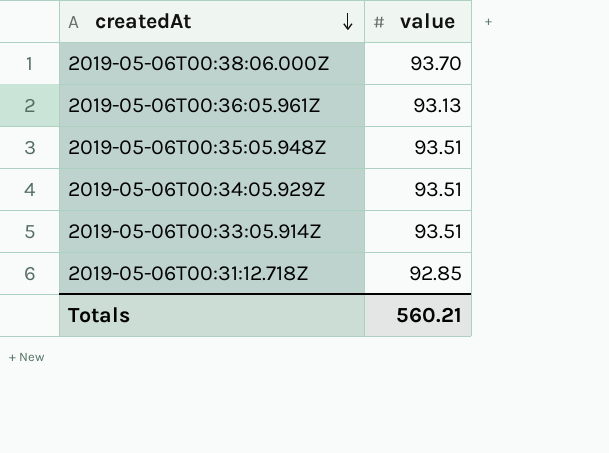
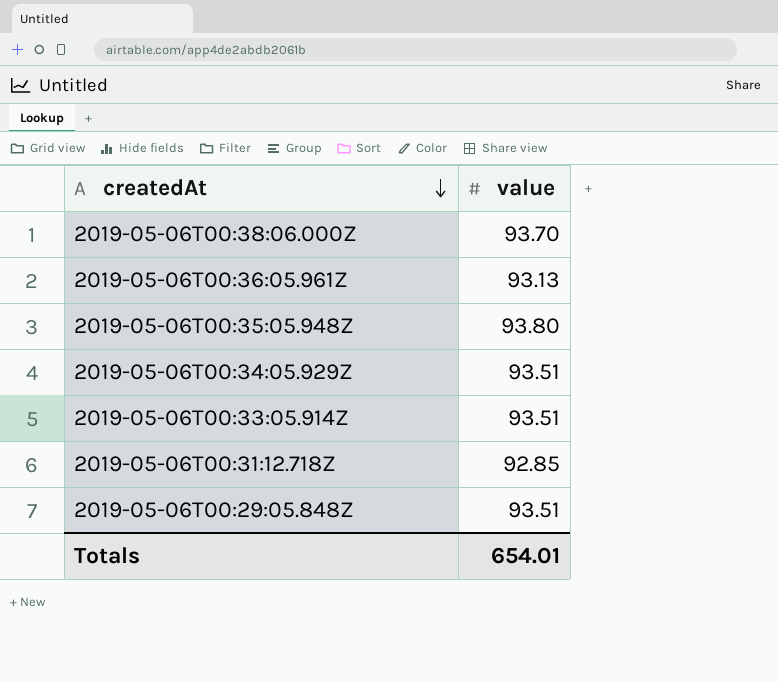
2019-05-06T00:35:05.948Z | value: 93.51 -> 93.80
row 2019-05-06T00:29:05.848Z: none -> 93.51
Totals | value: 560.21 -> 654.01

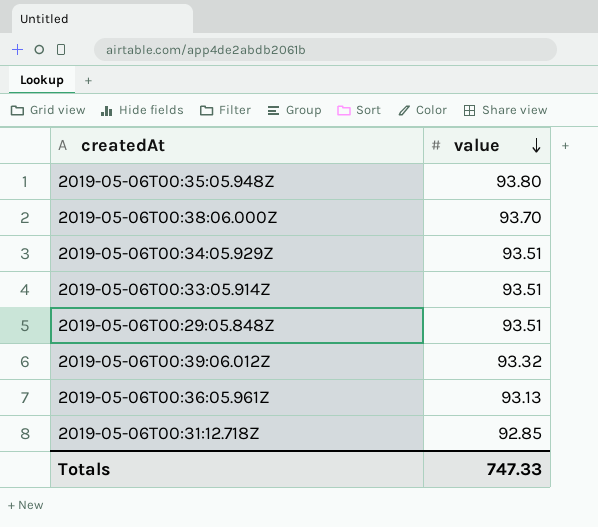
row order: createdAt descending -> value descending
row 2019-05-06T00:39:06.012Z: none -> 93.32
Totals | value: 654.01 -> 747.33

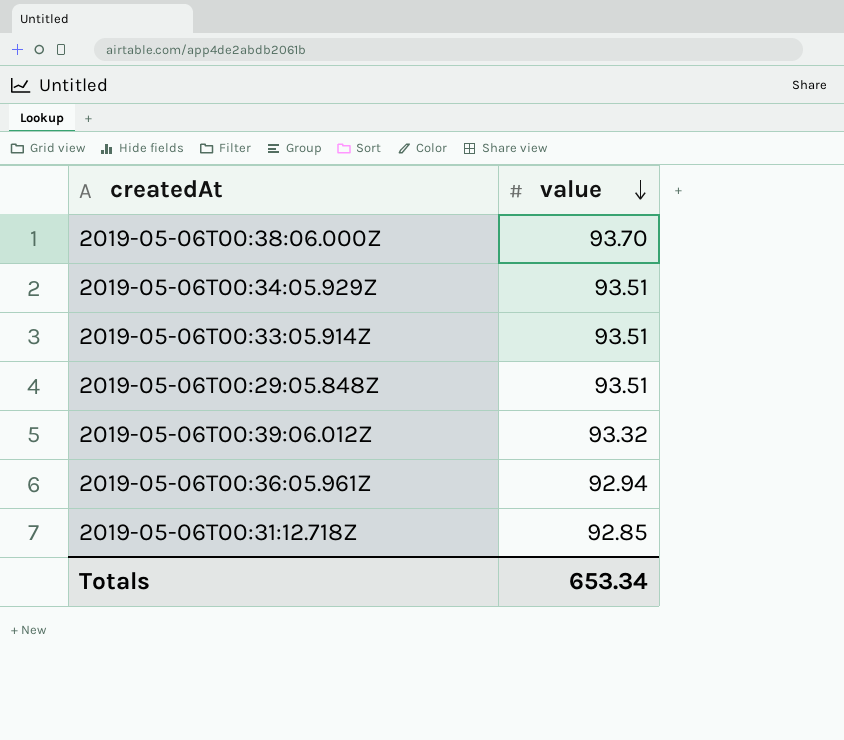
row 2019-05-06T00:35:05.948Z: 93.80 -> none
2019-05-06T00:36:05.961Z | value: 93.13 -> 92.94
Totals | value: 747.33 -> 653.34

